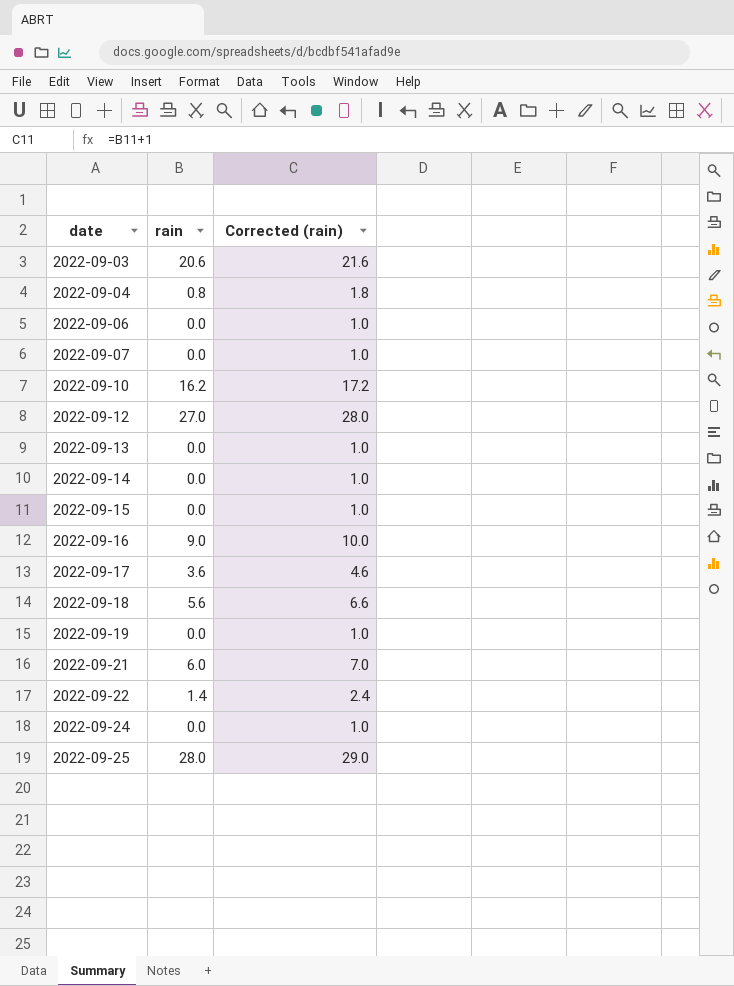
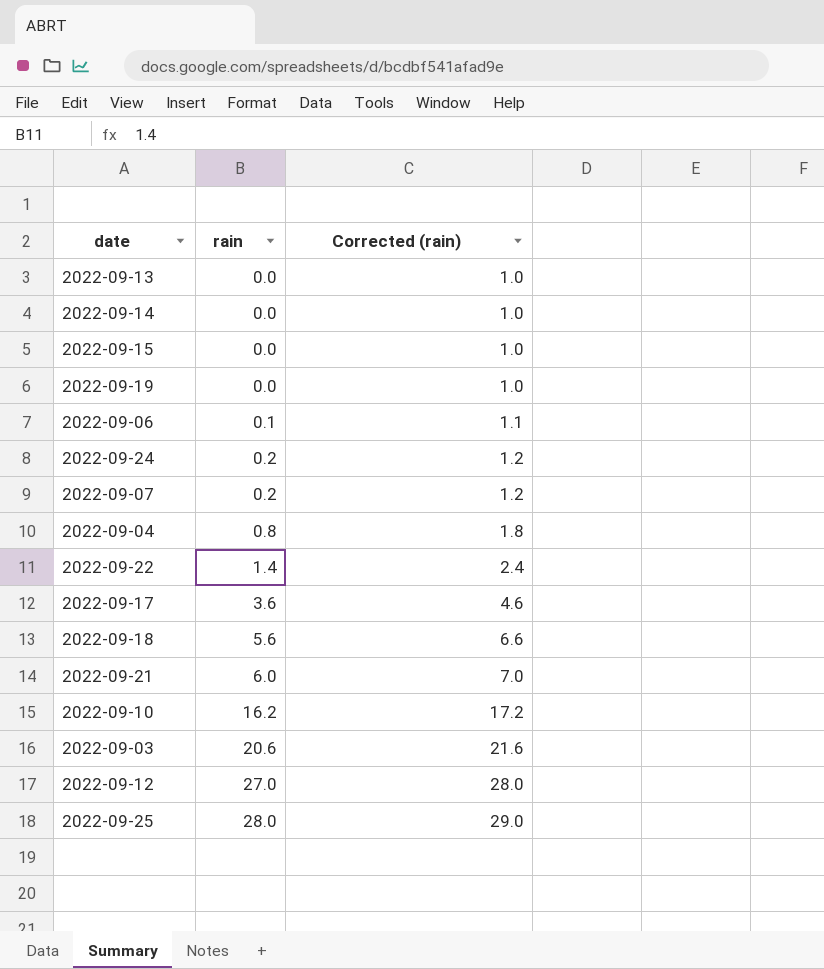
row order: date ascending -> rain ascending
row 2022-09-16: 9.0 | 10.0 -> none
2022-09-06 | rain: 0.0 -> 0.1
2022-09-06 | Corrected (rain): 1.0 -> 1.1
2022-09-24 | rain: 0.0 -> 0.2
2022-09-24 | Corrected (rain): 1.0 -> 1.2
2022-09-07 | rain: 0.0 -> 0.2
2022-09-07 | Corrected (rain): 1.0 -> 1.2

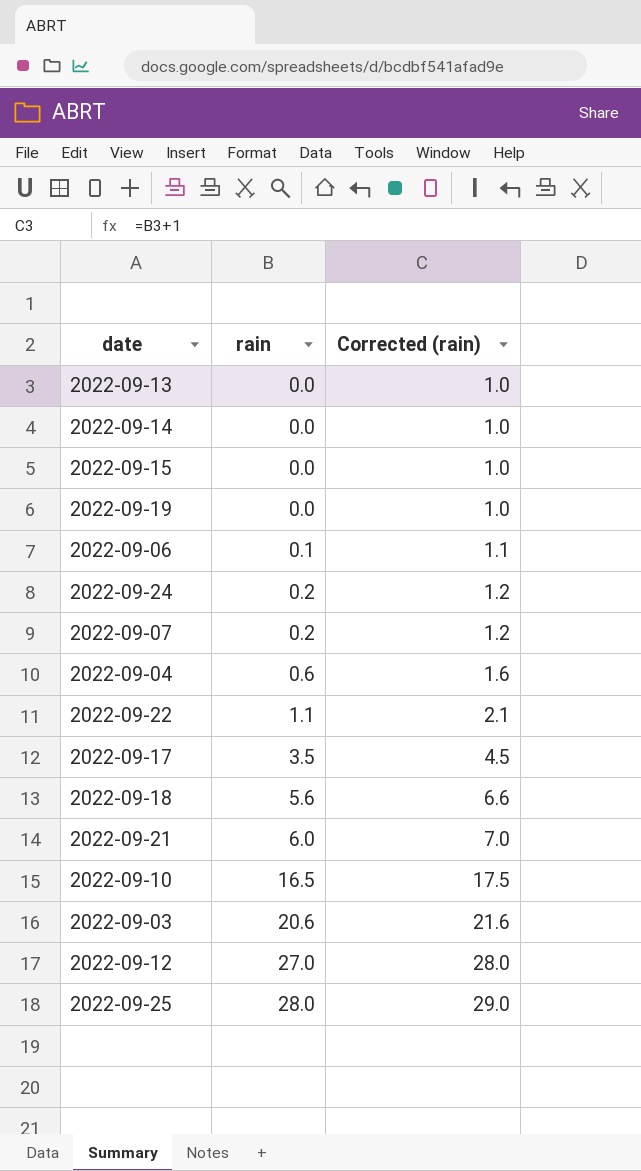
2022-09-04 | rain: 0.8 -> 0.6
2022-09-04 | Corrected (rain): 1.8 -> 1.6
2022-09-22 | rain: 1.4 -> 1.1
2022-09-22 | Corrected (rain): 2.4 -> 2.1
2022-09-17 | rain: 3.6 -> 3.5
2022-09-17 | Corrected (rain): 4.6 -> 4.5
2022-09-10 | rain: 16.2 -> 16.5
2022-09-10 | Corrected (rain): 17.2 -> 17.5

